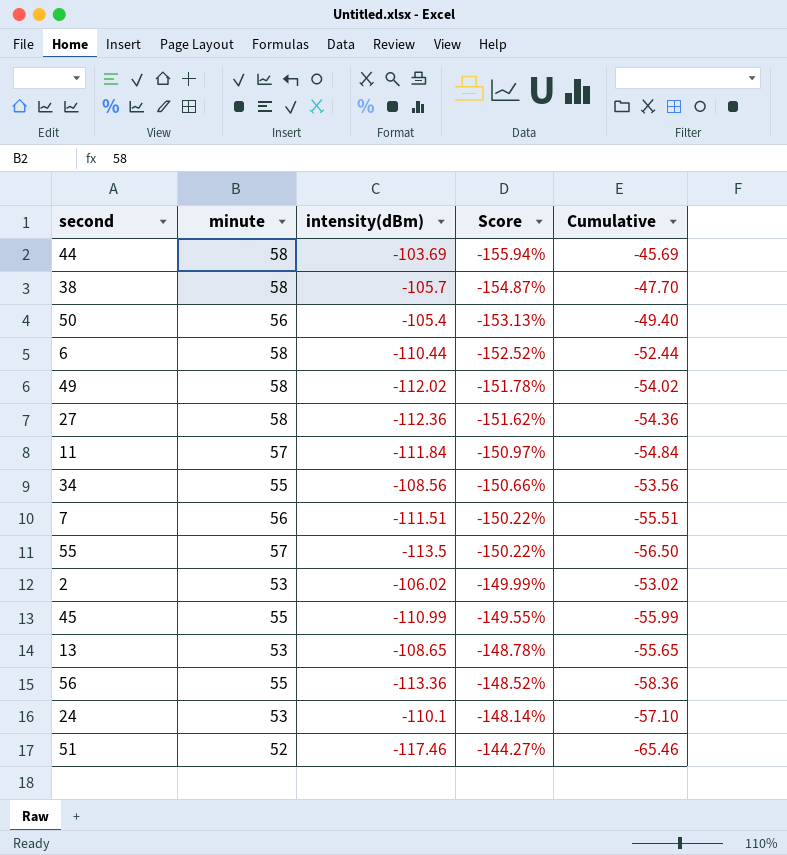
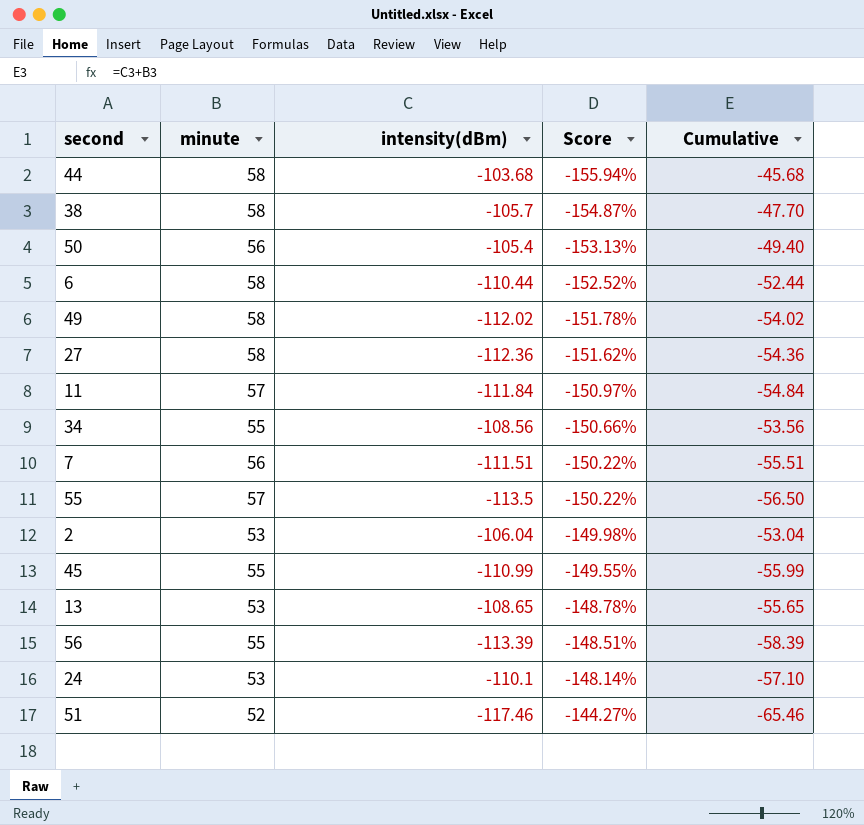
44 | intensity(dBm): -103.69 -> -103.68
44 | Cumulative: -45.69 -> -45.68
2 | intensity(dBm): -106.02 -> -106.04
2 | Score: -149.99% -> -149.98%
2 | Cumulative: -53.02 -> -53.04
56 | intensity(dBm): -113.36 -> -113.39
56 | Score: -148.52% -> -148.51%
56 | Cumulative: -58.36 -> -58.39

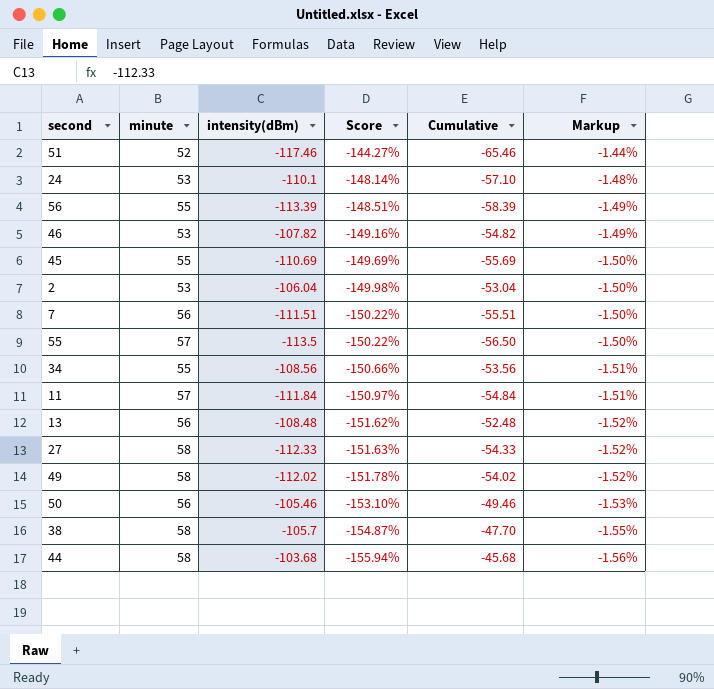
row order: Score ascending -> Score descending
column Markup | formula: none -> [Score] * 0.01
row 6: 58 | -110.44 | -152.52% | -52.44 -> none
row 46: none -> 53 | -107.82 | -149.16% | -54.82 | -1.49%
45 | intensity(dBm): -110.99 -> -110.69
45 | Score: -149.55% -> -149.69%
45 | Cumulative: -55.99 -> -55.69
13 | minute: 53 -> 56
13 | intensity(dBm): -108.65 -> -108.48
13 | Score: -148.78% -> -151.62%
13 | Cumulative: -55.65 -> -52.48
27 | intensity(dBm): -112.36 -> -112.33
27 | Score: -151.62% -> -151.63%
27 | Cumulative: -54.36 -> -54.33
50 | intensity(dBm): -105.4 -> -105.46
50 | Score: -153.13% -> -153.10%
50 | Cumulative: -49.40 -> -49.46

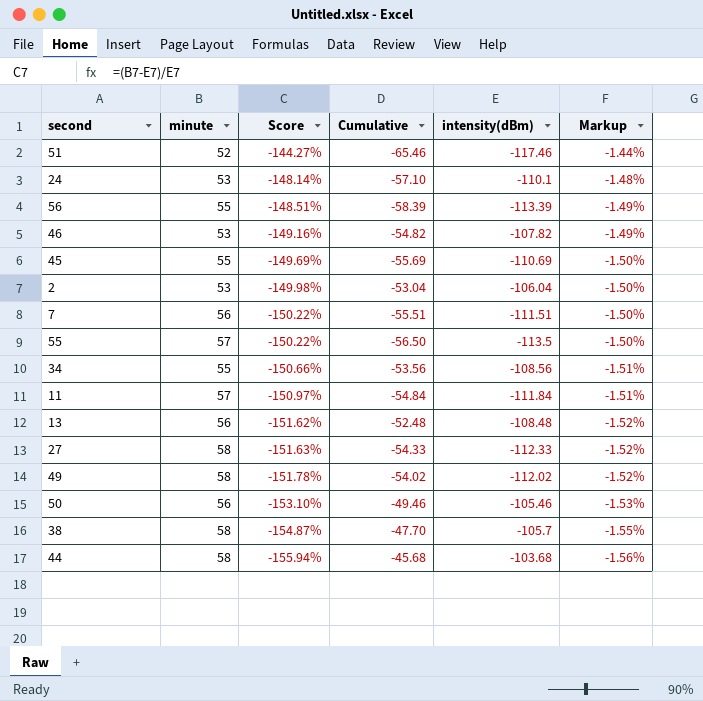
column intensity(dBm) | position: 3 -> 5

